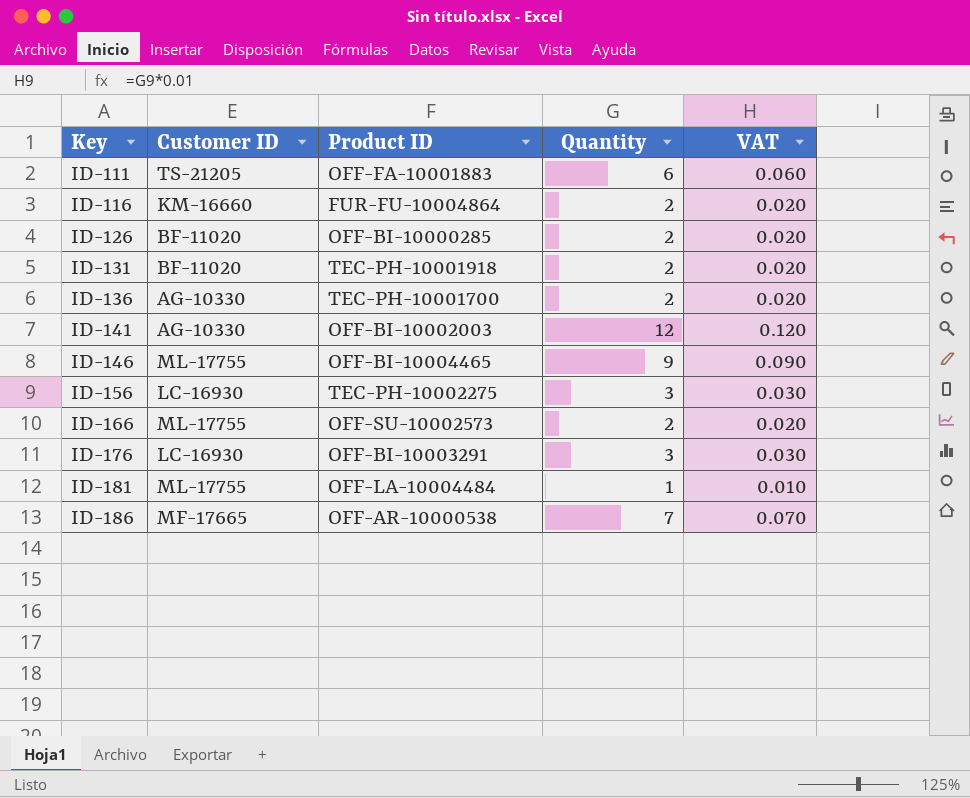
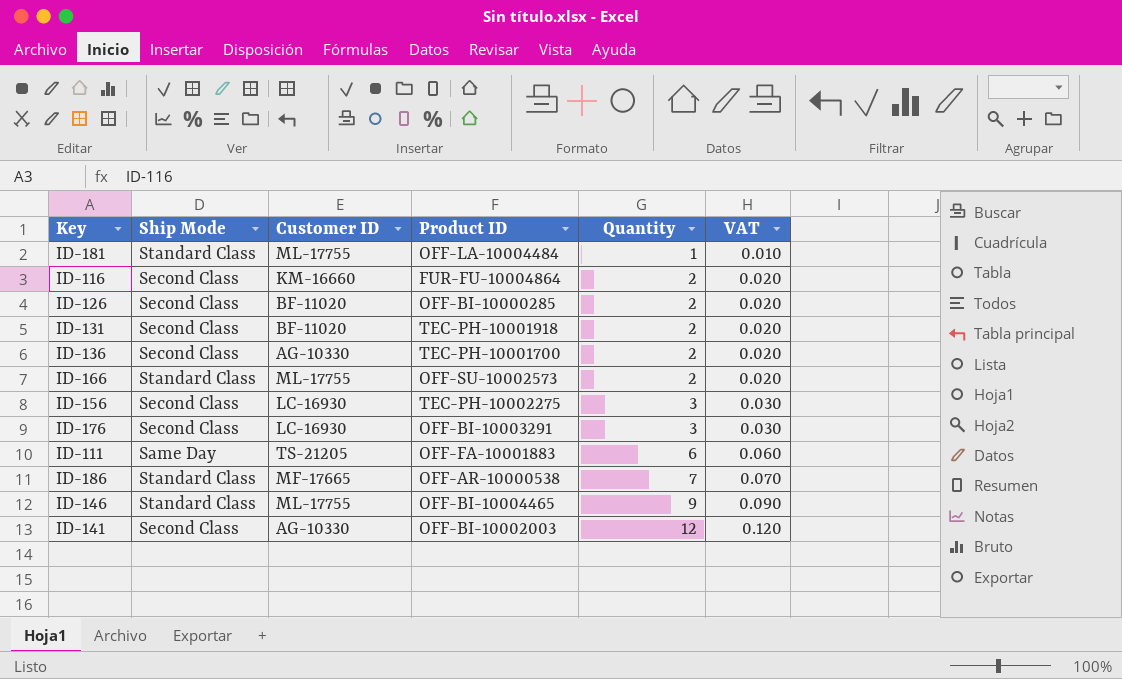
row order: Key ascending -> Quantity ascending
column Ship Mode | position: none -> 2

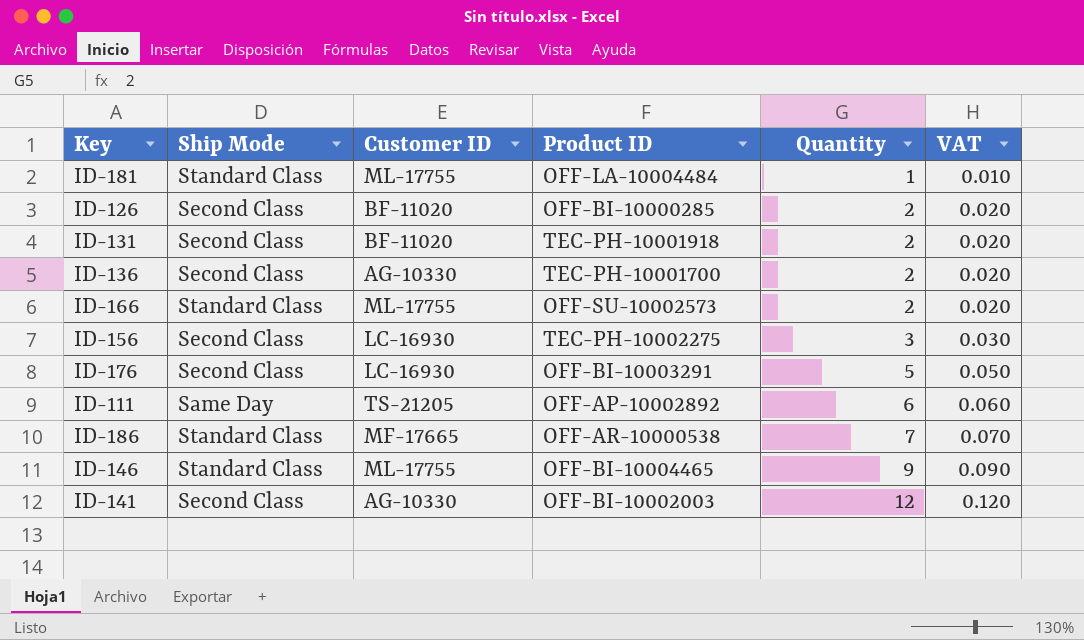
row ID-116: Second Class | KM-16660 | FUR-FU-10004864 | 2 | 0.020 -> none
ID-176 | Quantity: 3 -> 5
ID-176 | VAT: 0.030 -> 0.050
ID-111 | Product ID: OFF-FA-10001883 -> OFF-AP-10002892

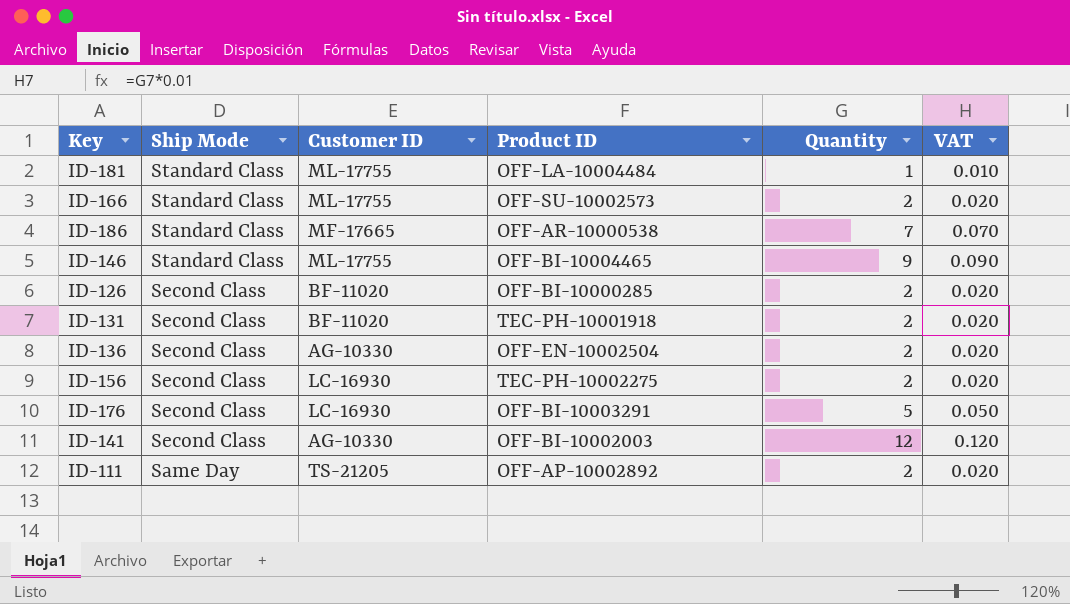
row order: Quantity ascending -> Ship Mode descending
ID-136 | Product ID: TEC-PH-10001700 -> OFF-EN-10002504
ID-156 | Quantity: 3 -> 2
ID-156 | VAT: 0.030 -> 0.020
ID-111 | Quantity: 6 -> 2
ID-111 | VAT: 0.060 -> 0.020

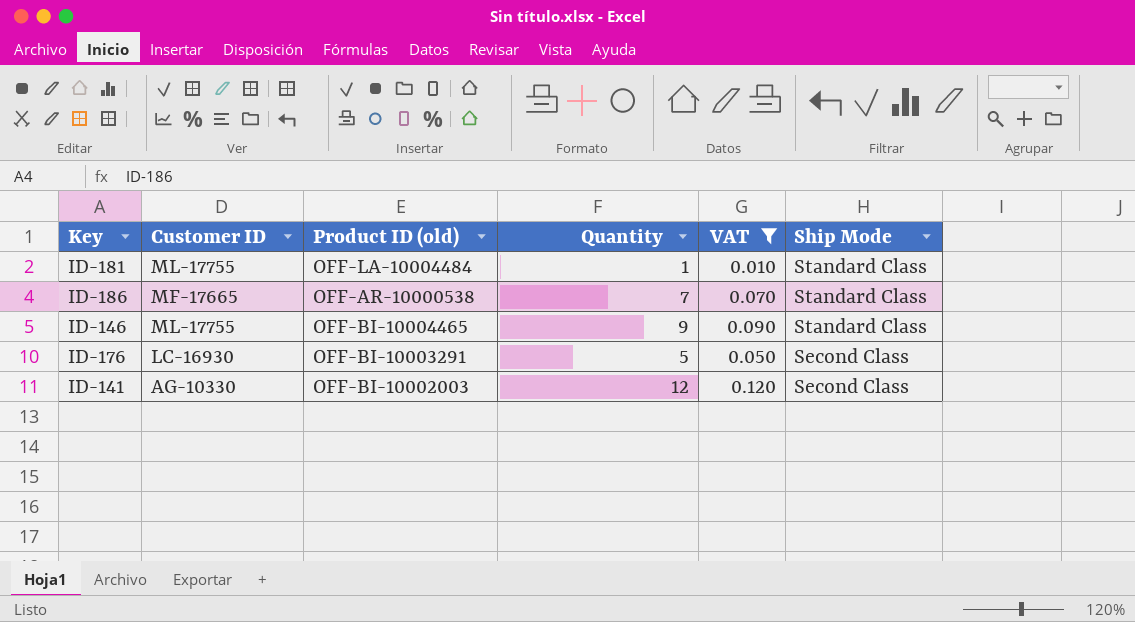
filter: none -> VAT != 0.020
column name: Product ID -> Product ID (old)
column Ship Mode | position: 2 -> 6

